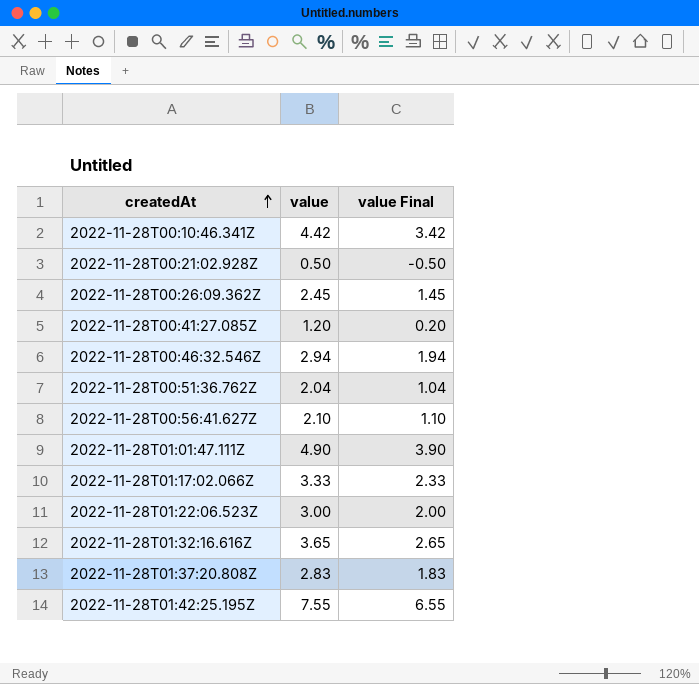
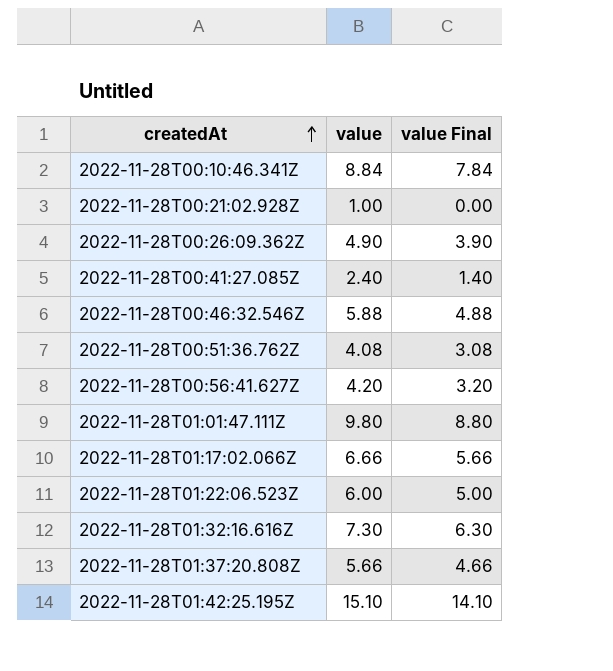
2022-11-28T00:10:46.341Z | value: 4.42 -> 8.84
2022-11-28T00:10:46.341Z | value Final: 3.42 -> 7.84
2022-11-28T00:21:02.928Z | value: 0.50 -> 1.00
2022-11-28T00:21:02.928Z | value Final: -0.50 -> 0.00
2022-11-28T00:26:09.362Z | value: 2.45 -> 4.90
2022-11-28T00:26:09.362Z | value Final: 1.45 -> 3.90
2022-11-28T00:41:27.085Z | value: 1.20 -> 2.40
2022-11-28T00:41:27.085Z | value Final: 0.20 -> 1.40
2022-11-28T00:46:32.546Z | value: 2.94 -> 5.88
2022-11-28T00:46:32.546Z | value Final: 1.94 -> 4.88
2022-11-28T00:51:36.762Z | value: 2.04 -> 4.08
2022-11-28T00:51:36.762Z | value Final: 1.04 -> 3.08
2022-11-28T00:56:41.627Z | value: 2.10 -> 4.20
2022-11-28T00:56:41.627Z | value Final: 1.10 -> 3.20
2022-11-28T01:01:47.111Z | value: 4.90 -> 9.80
2022-11-28T01:01:47.111Z | value Final: 3.90 -> 8.80
2022-11-28T01:17:02.066Z | value: 3.33 -> 6.66
2022-11-28T01:17:02.066Z | value Final: 2.33 -> 5.66
2022-11-28T01:22:06.523Z | value: 3.00 -> 6.00
2022-11-28T01:22:06.523Z | value Final: 2.00 -> 5.00
2022-11-28T01:32:16.616Z | value: 3.65 -> 7.30
2022-11-28T01:32:16.616Z | value Final: 2.65 -> 6.30
2022-11-28T01:37:20.808Z | value: 2.83 -> 5.66
2022-11-28T01:37:20.808Z | value Final: 1.83 -> 4.66
2022-11-28T01:42:25.195Z | value: 7.55 -> 15.10
2022-11-28T01:42:25.195Z | value Final: 6.55 -> 14.10

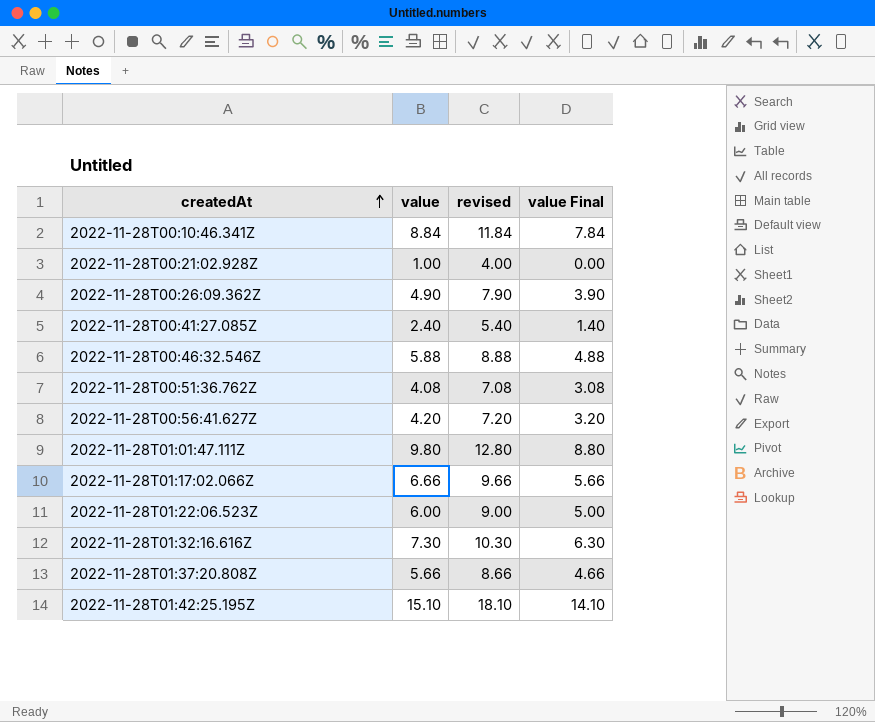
column revised | formula: none -> [value] + 3

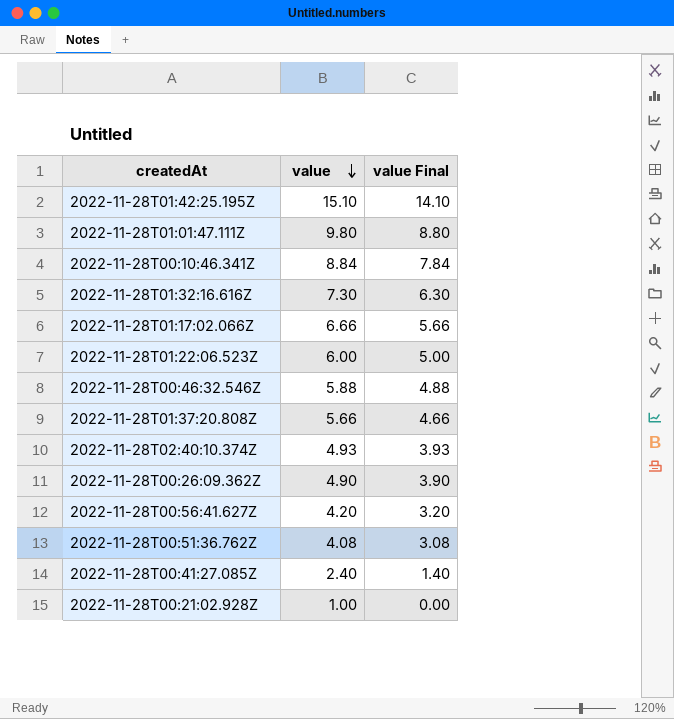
row order: createdAt ascending -> value descending
column revised | formula: [value] + 3 -> none
row 2022-11-28T02:40:10.374Z: none -> 4.93 | 3.93

